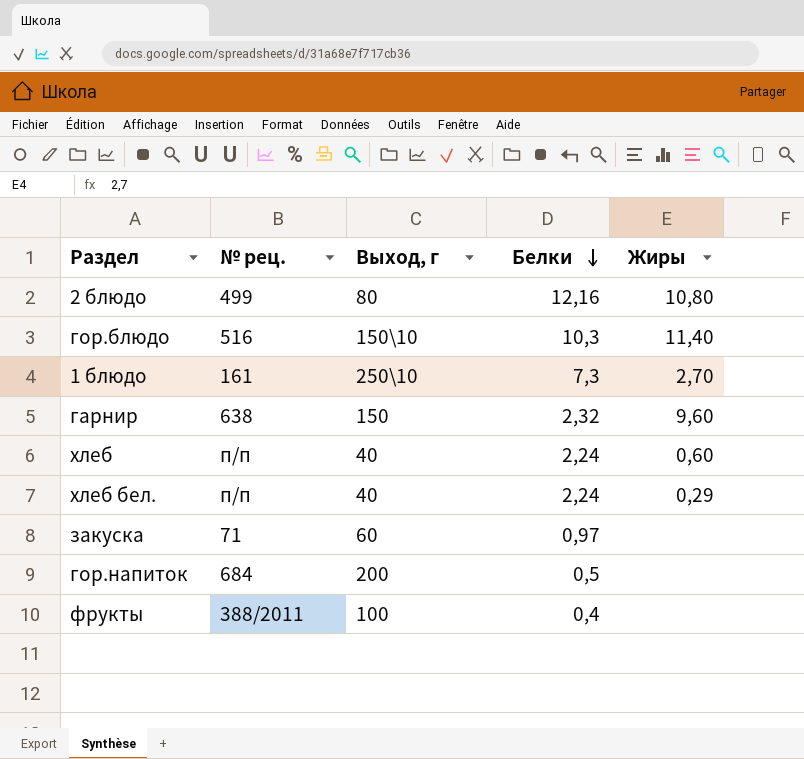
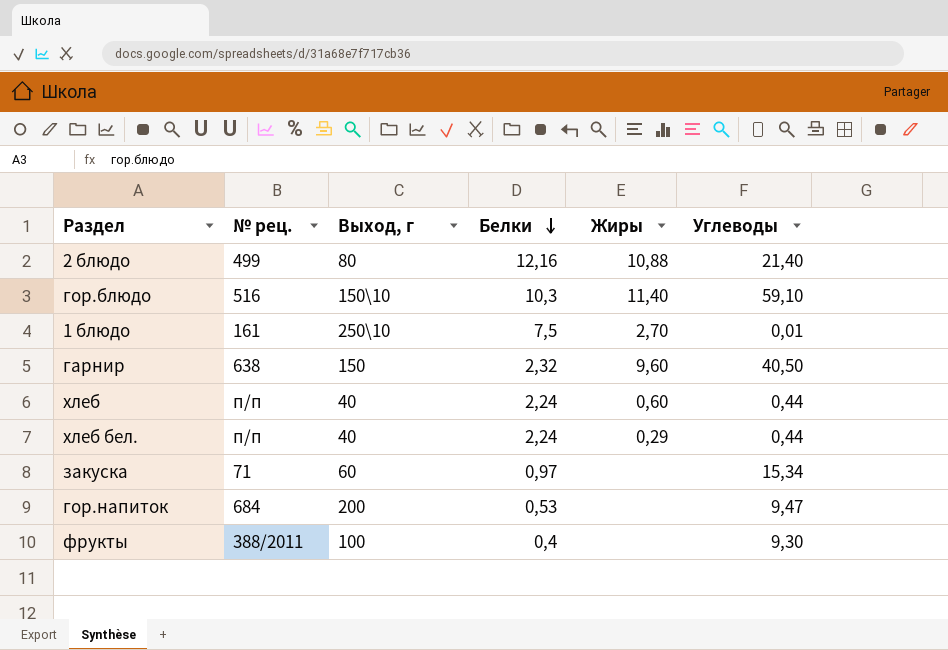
column Углеводы | position: none -> 6
2 блюдо | Жиры: 10,80 -> 10,88
1 блюдо | Белки: 7,3 -> 7,5
гор.напиток | Белки: 0,5 -> 0,53

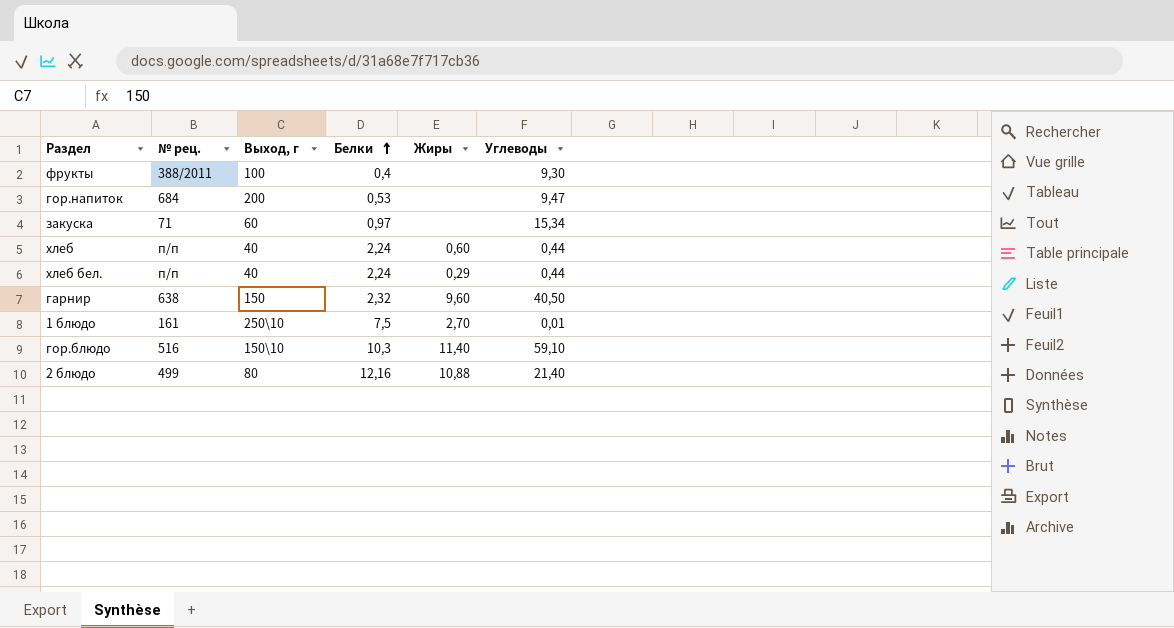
row order: Белки descending -> Белки ascending

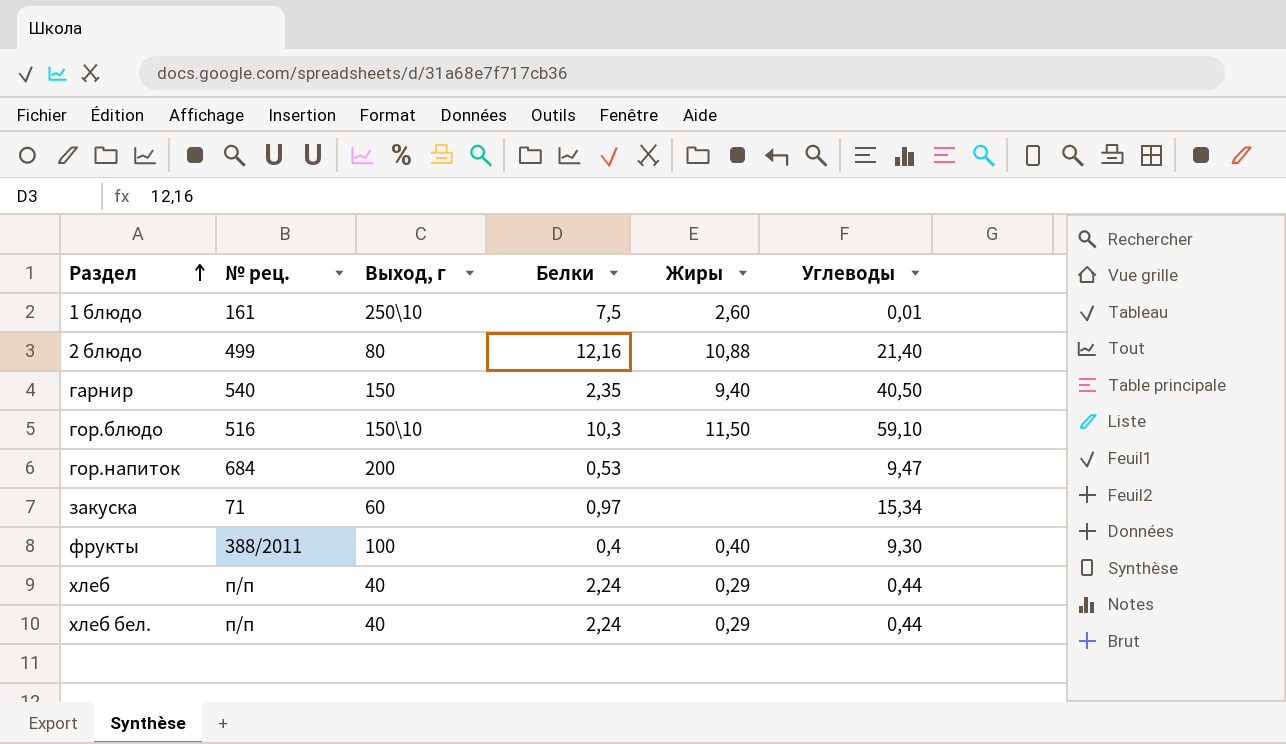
row order: Белки ascending -> Раздел ascending
1 блюдо | Жиры: 2,70 -> 2,60
гарнир | № рец.: 638 -> 540
гарнир | Белки: 2,32 -> 2,35
гарнир | Жиры: 9,60 -> 9,40
гор.блюдо | Жиры: 11,40 -> 11,50
фрукты | Жиры: none -> 0,40
хлеб | Жиры: 0,60 -> 0,29

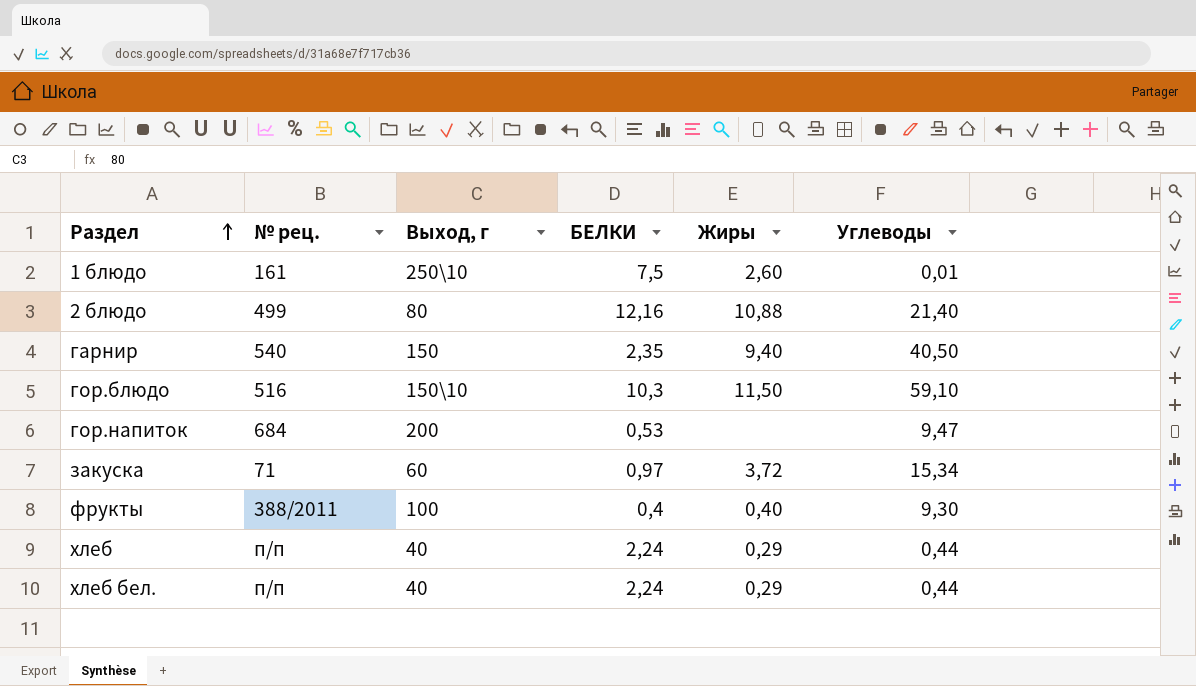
column name: Белки -> БЕЛКИ
закуска | Жиры: none -> 3,72

